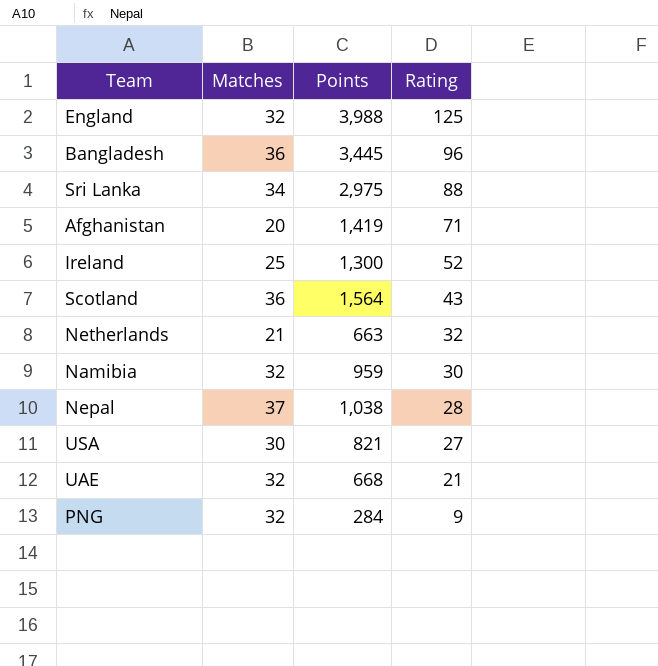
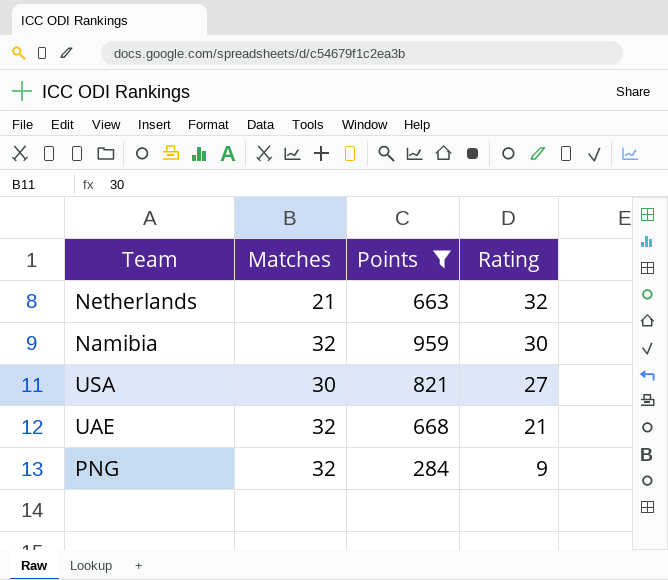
filter: none -> Points <= 959

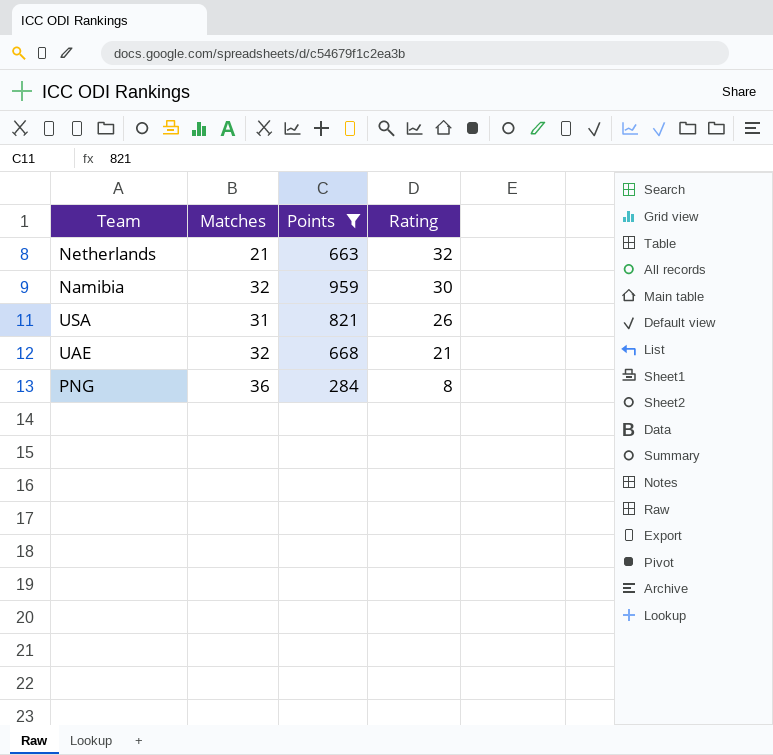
USA | Matches: 30 -> 31
USA | Rating: 27 -> 26
PNG | Matches: 32 -> 36
PNG | Rating: 9 -> 8

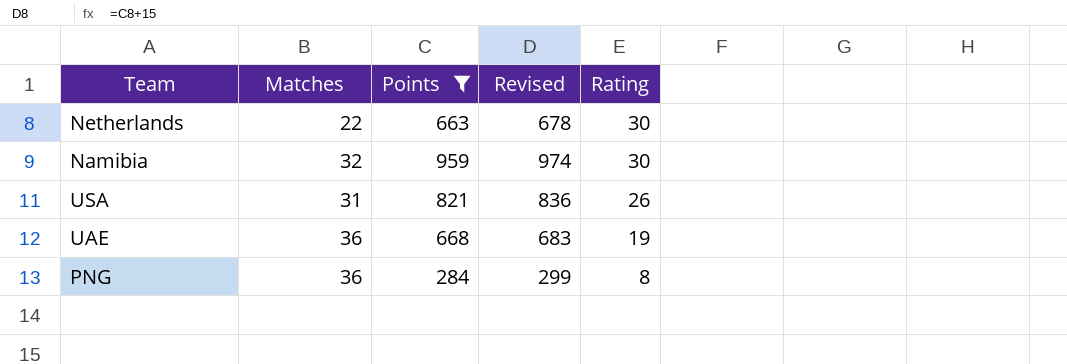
column Revised | formula: none -> [Points] + 15
Netherlands | Matches: 21 -> 22
Netherlands | Rating: 32 -> 30
UAE | Matches: 32 -> 36
UAE | Rating: 21 -> 19

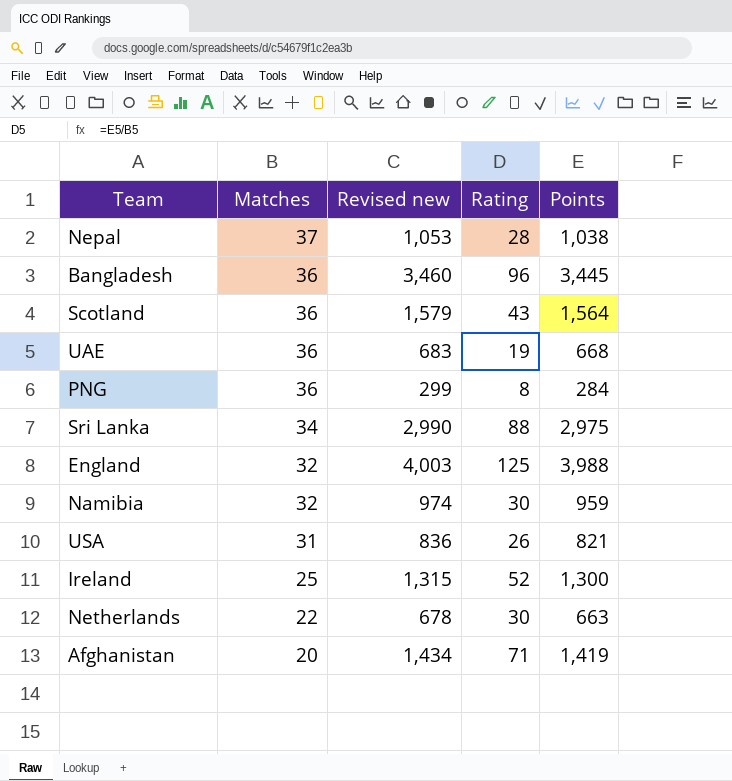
filter: Points <= 959 -> none
row order: Rating descending -> Matches descending
column name: Revised -> Revised new
column Points | position: 3 -> 5

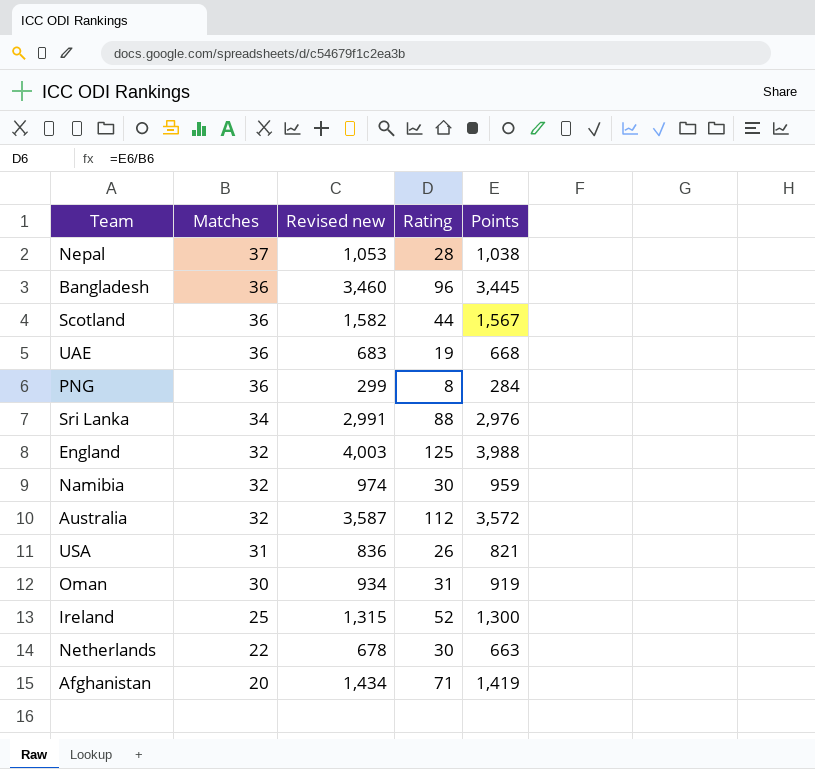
Scotland | Revised new: 1,579 -> 1,582
Scotland | Rating: 43 -> 44
Scotland | Points: 1,564 -> 1,567
Sri Lanka | Revised new: 2,990 -> 2,991
Sri Lanka | Points: 2,975 -> 2,976
row Australia: none -> 32 | 3,587 | 112 | 3,572
row Oman: none -> 30 | 934 | 31 | 919

